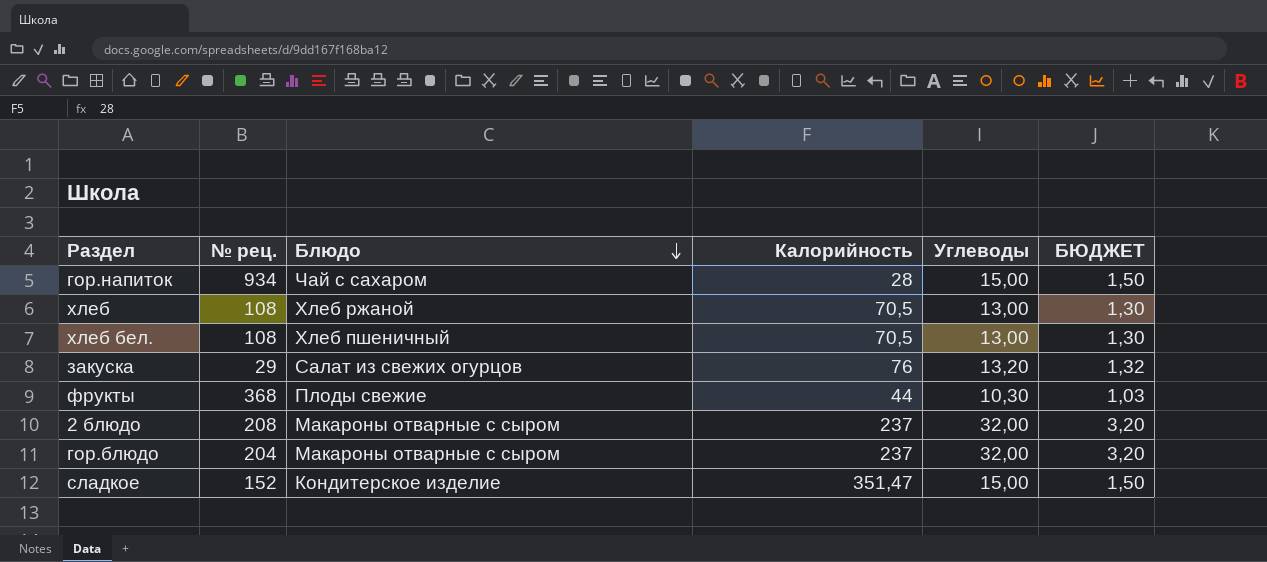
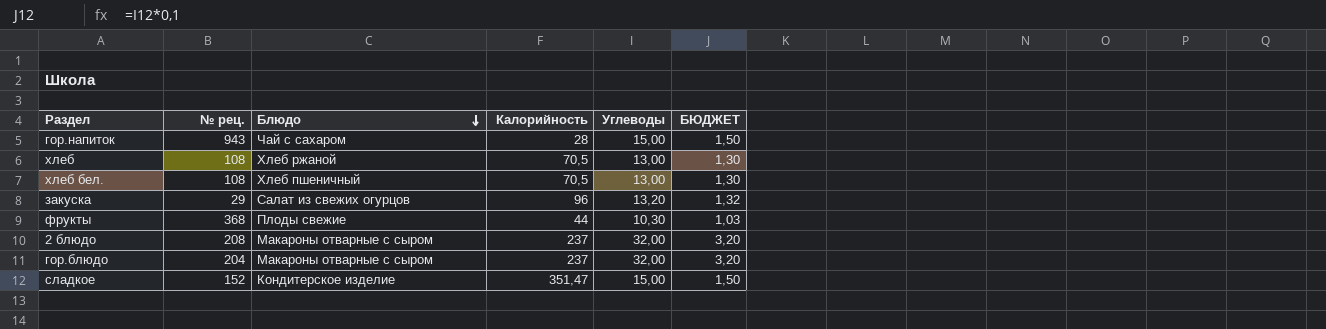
гор.напиток | № рец.: 934 -> 943
закуска | Калорийность: 76 -> 96

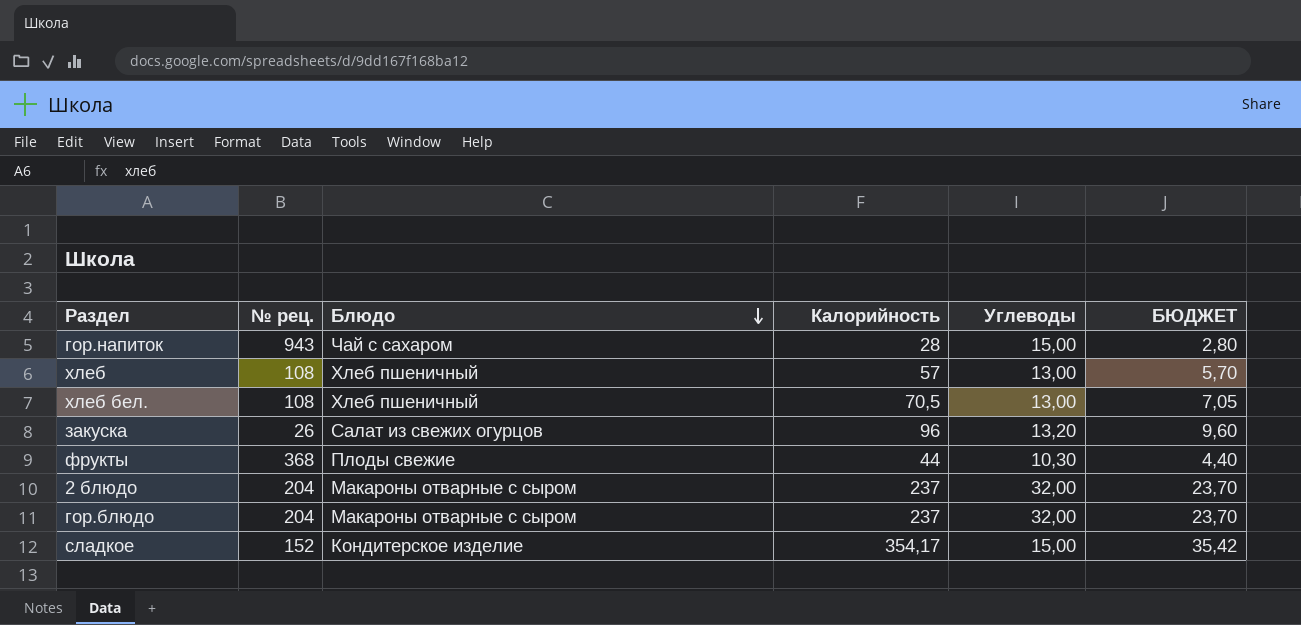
column БЮДЖЕТ | formula: [Углеводы] * 0,1 -> [Калорийность] * 0,1
хлеб | Блюдо: Хлеб ржаной -> Хлеб пшеничный
хлеб | Калорийность: 70,5 -> 57
закуска | № рец.: 29 -> 26
2 блюдо | № рец.: 208 -> 204
сладкое | Калорийность: 351,47 -> 354,17

